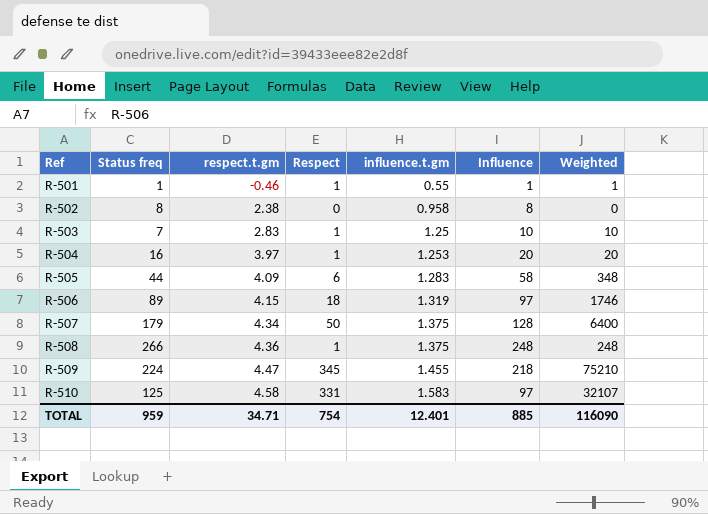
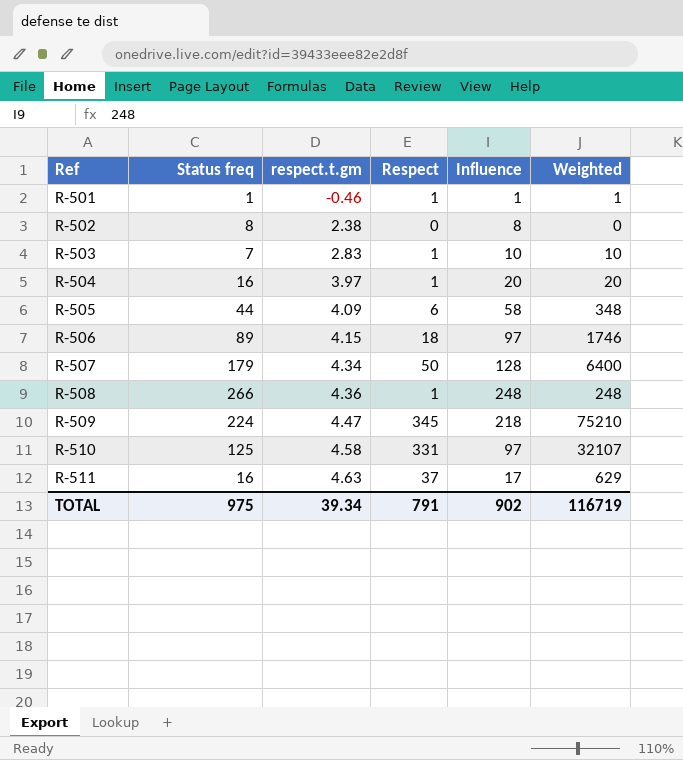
column influence.t.gm | position: 5 -> none
row R-511: none -> 16 | 4.63 | 37 | 17 | 629
TOTAL | Status freq: 959 -> 975
TOTAL | respect.t.gm: 34.71 -> 39.34
TOTAL | Respect: 754 -> 791
TOTAL | Influence: 885 -> 902
TOTAL | Weighted: 116090 -> 116719

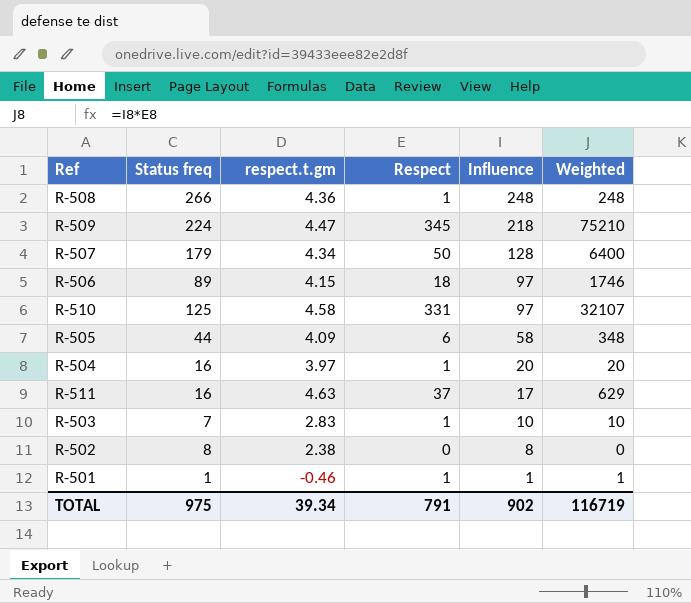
row order: Ref ascending -> Influence descending

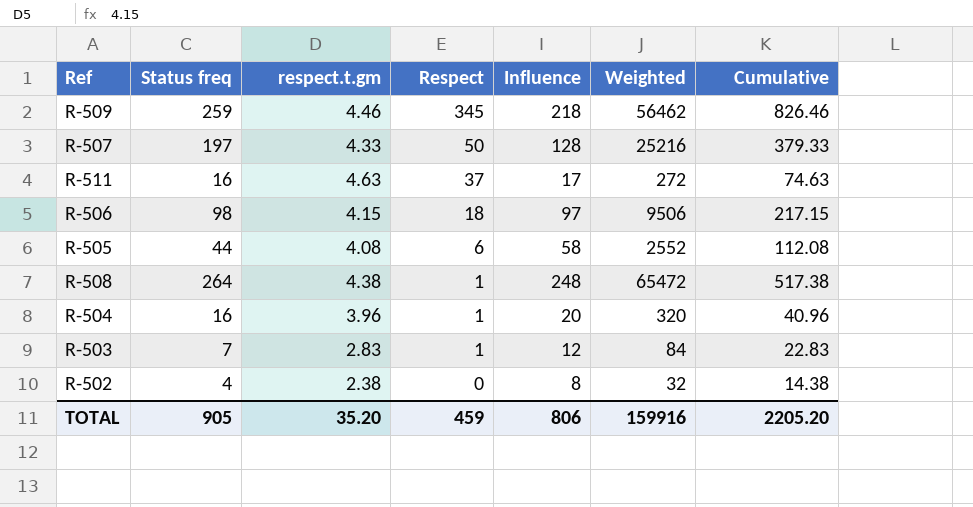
row order: Influence descending -> Respect descending
column Weighted | formula: [Respect] * [Influence] -> [Status freq] * [Influence]
column Cumulative | formula: none -> [Status freq] + [respect.t.gm] + [Respect] + [Influence]
row R-510: 125 | 4.58 | 331 | 97 | 32107 -> none
row R-501: 1 | -0.46 | 1 | 1 | 1 -> none
R-509 | Status freq: 224 -> 259
R-509 | respect.t.gm: 4.47 -> 4.46
R-507 | Status freq: 179 -> 197
R-507 | respect.t.gm: 4.34 -> 4.33
R-506 | Status freq: 89 -> 98
R-505 | respect.t.gm: 4.09 -> 4.08
R-508 | Status freq: 266 -> 264
R-508 | respect.t.gm: 4.36 -> 4.38
R-504 | respect.t.gm: 3.97 -> 3.96
R-503 | Influence: 10 -> 12
R-502 | Status freq: 8 -> 4
TOTAL | Status freq: 975 -> 905
TOTAL | respect.t.gm: 39.34 -> 35.20
TOTAL | Respect: 791 -> 459
TOTAL | Influence: 902 -> 806
TOTAL | Weighted: 116719 -> 159916

